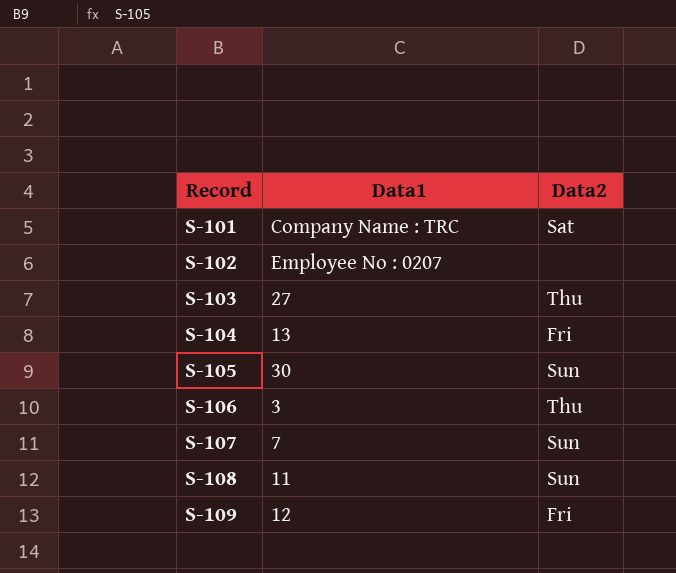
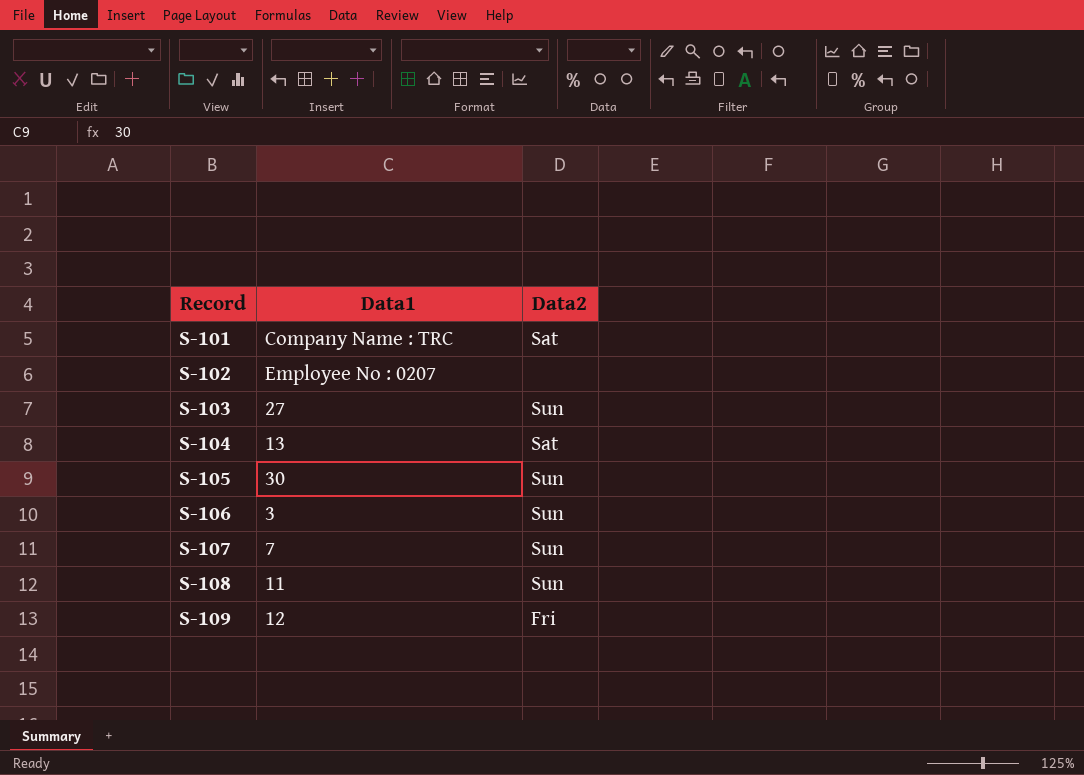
S-103 | Data2: Thu -> Sun
S-104 | Data2: Fri -> Sat
S-106 | Data2: Thu -> Sun

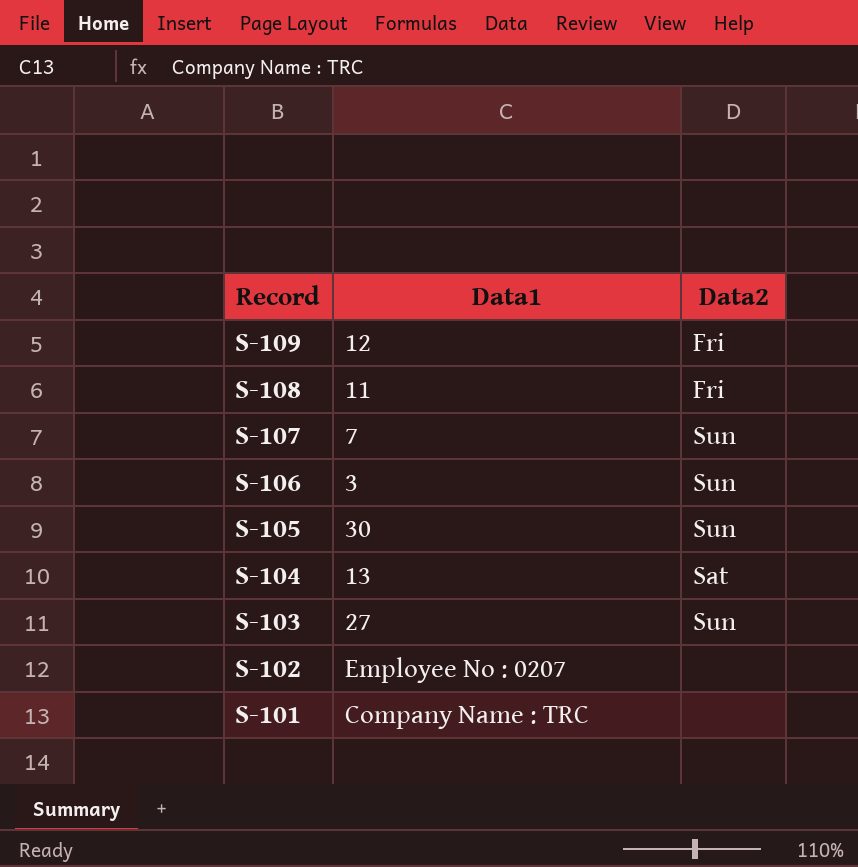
row order: Record ascending -> Record descending
S-108 | Data2: Sun -> Fri
S-101 | Data2: Sat -> none

